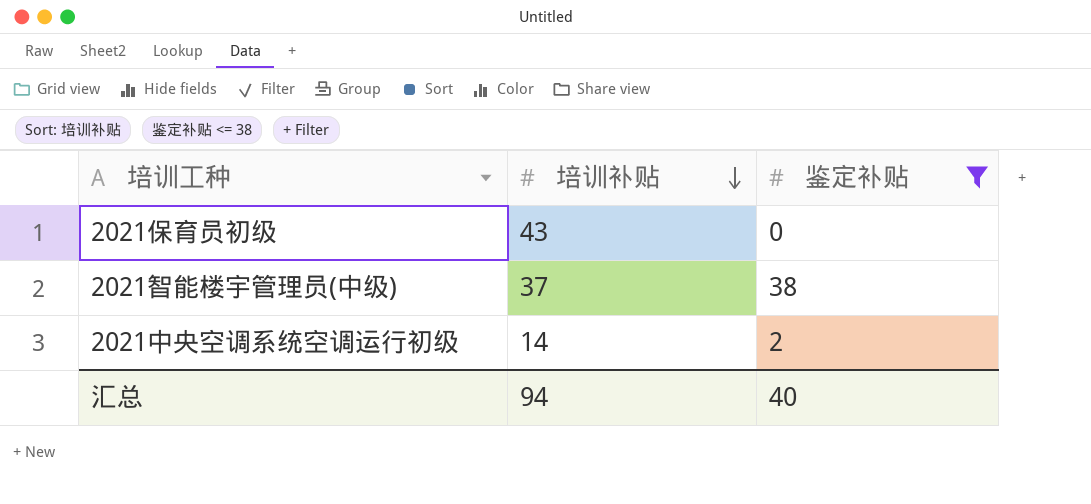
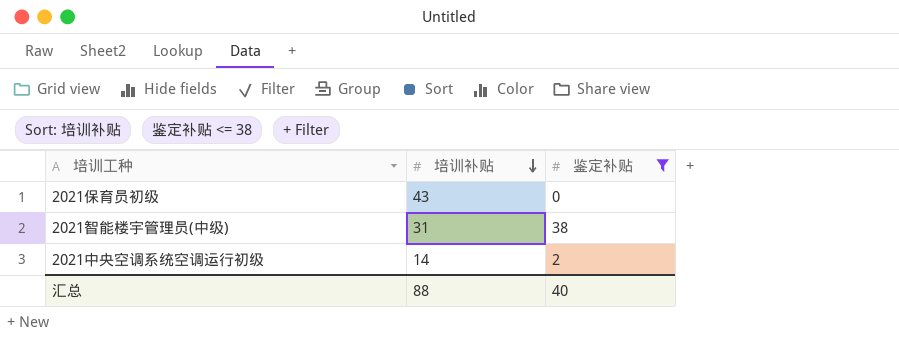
2021智能楼宇管理员(中级) | 培训补贴: 37 -> 31
汇总 | 培训补贴: 94 -> 88

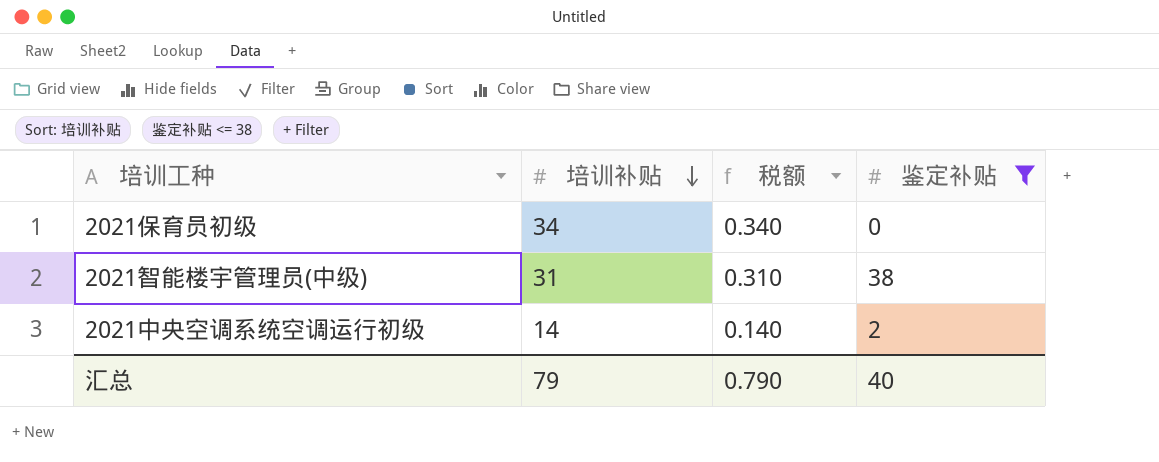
column 税额 | formula: none -> [培训补贴] * 0.01
2021保育员初级 | 培训补贴: 43 -> 34
汇总 | 培训补贴: 88 -> 79

